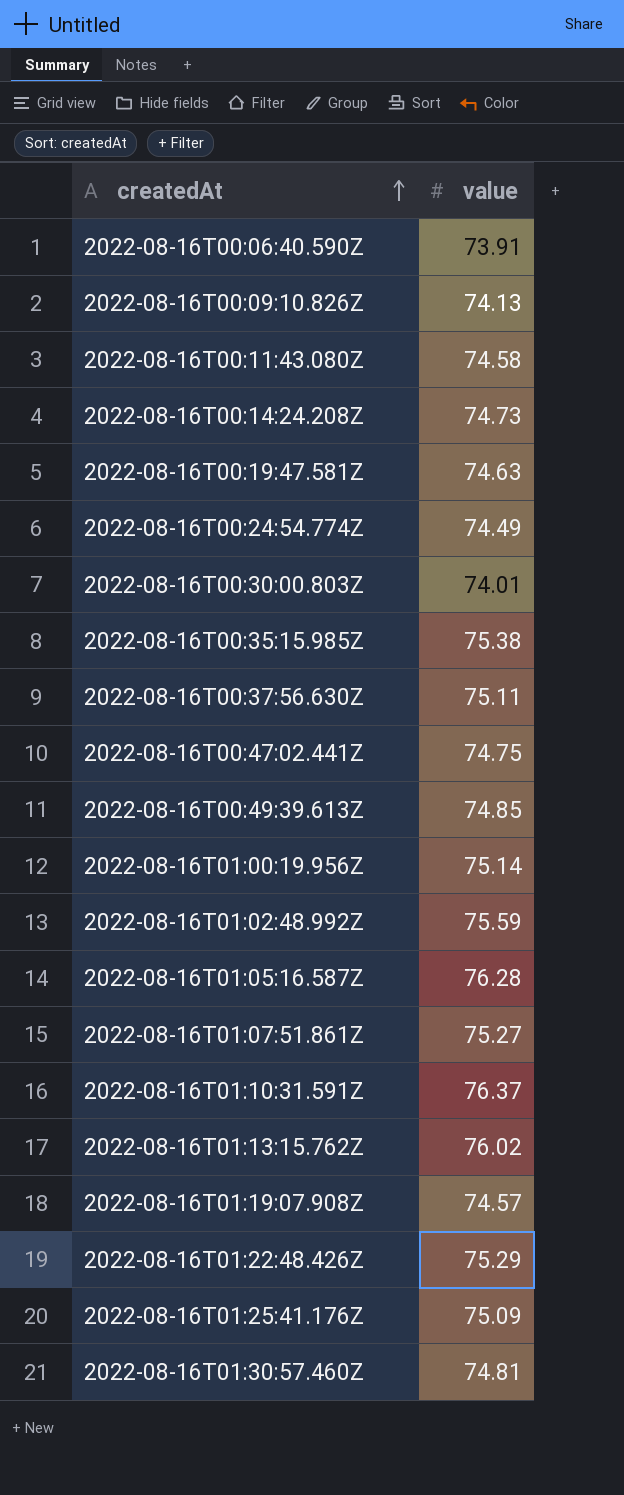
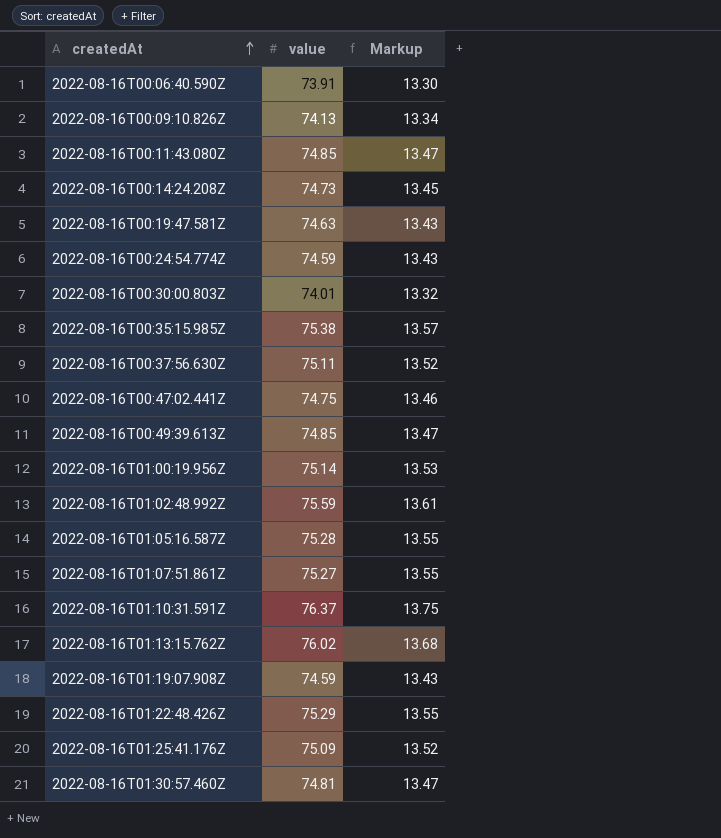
column Markup | formula: none -> [value] * 0.18
2022-08-16T00:11:43.080Z | value: 74.58 -> 74.85
2022-08-16T00:24:54.774Z | value: 74.49 -> 74.59
2022-08-16T01:05:16.587Z | value: 76.28 -> 75.28
2022-08-16T01:19:07.908Z | value: 74.57 -> 74.59

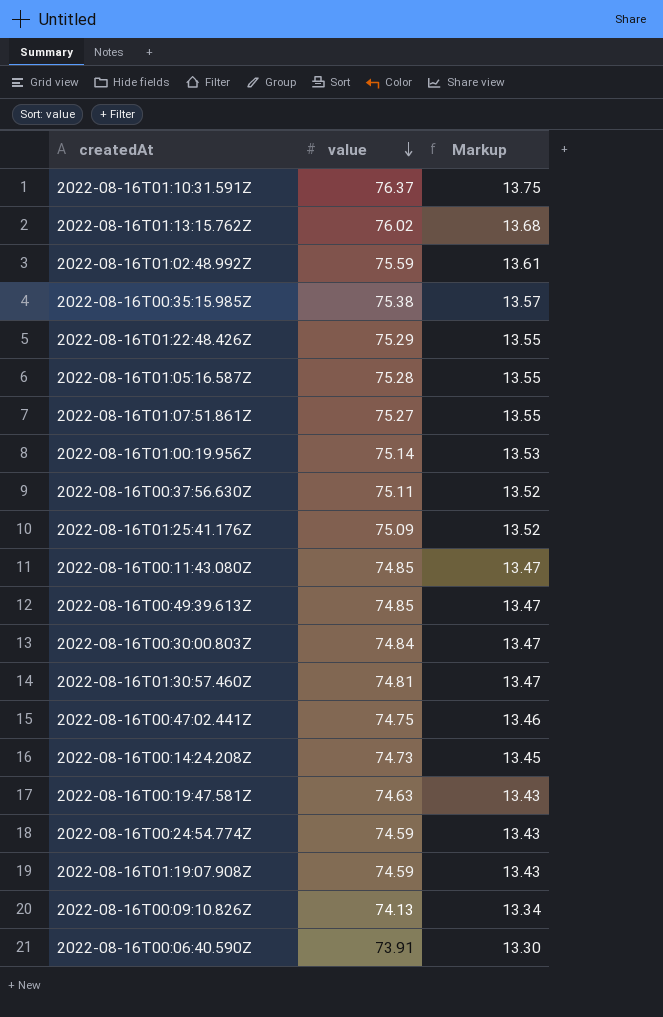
row order: createdAt ascending -> value descending
2022-08-16T00:30:00.803Z | value: 74.01 -> 74.84
2022-08-16T00:30:00.803Z | Markup: 13.32 -> 13.47

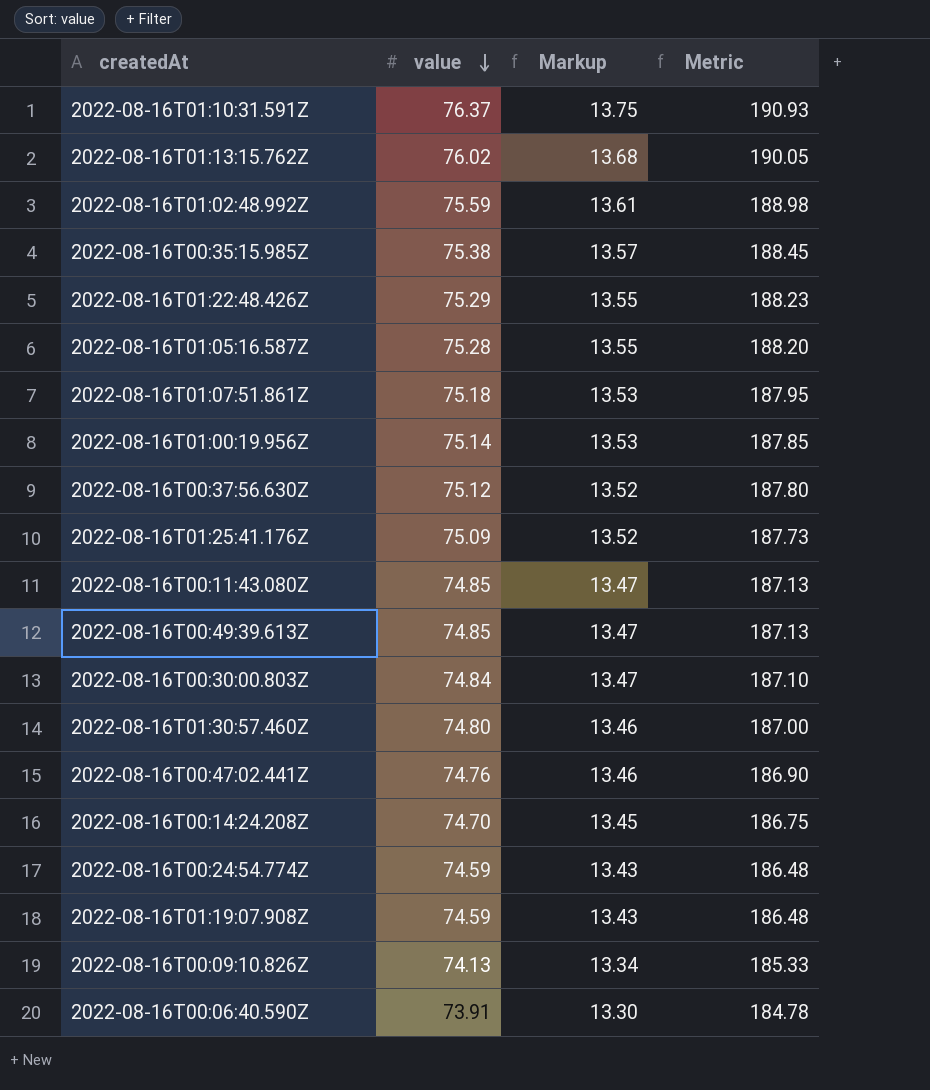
column Metric | formula: none -> [value] * 2.5
row 2022-08-16T00:19:47.581Z: 74.63 | 13.43 -> none
2022-08-16T01:07:51.861Z | value: 75.27 -> 75.18
2022-08-16T01:07:51.861Z | Markup: 13.55 -> 13.53
2022-08-16T00:37:56.630Z | value: 75.11 -> 75.12
2022-08-16T01:30:57.460Z | value: 74.81 -> 74.80
2022-08-16T01:30:57.460Z | Markup: 13.47 -> 13.46
2022-08-16T00:47:02.441Z | value: 74.75 -> 74.76
2022-08-16T00:14:24.208Z | value: 74.73 -> 74.70

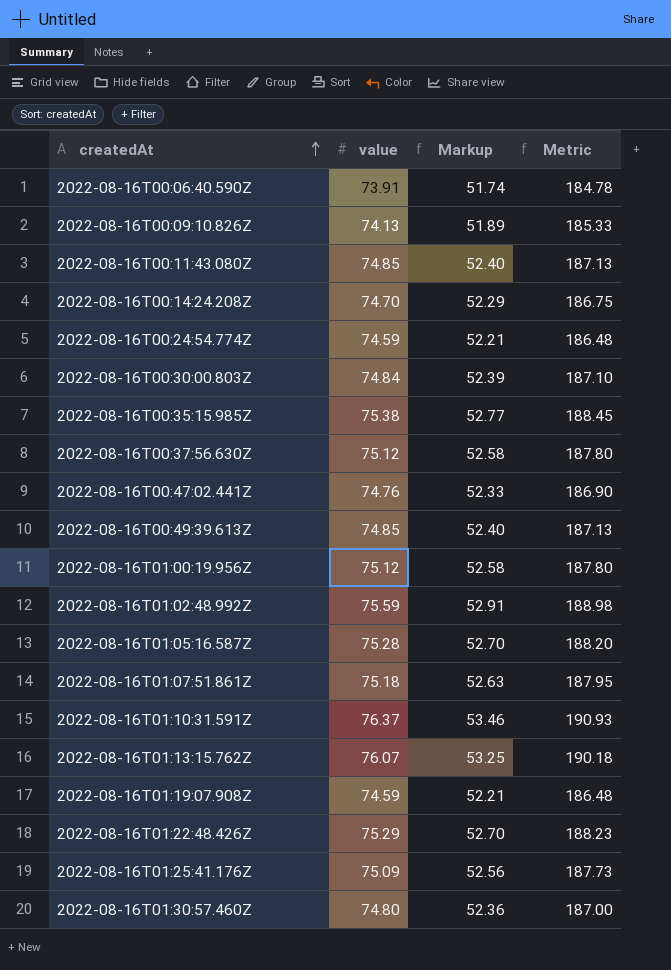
row order: value descending -> createdAt ascending
column Markup | formula: [value] * 0.18 -> [value] * 0.7
2022-08-16T01:00:19.956Z | value: 75.14 -> 75.12
2022-08-16T01:00:19.956Z | Metric: 187.85 -> 187.80
2022-08-16T01:13:15.762Z | value: 76.02 -> 76.07
2022-08-16T01:13:15.762Z | Metric: 190.05 -> 190.18

